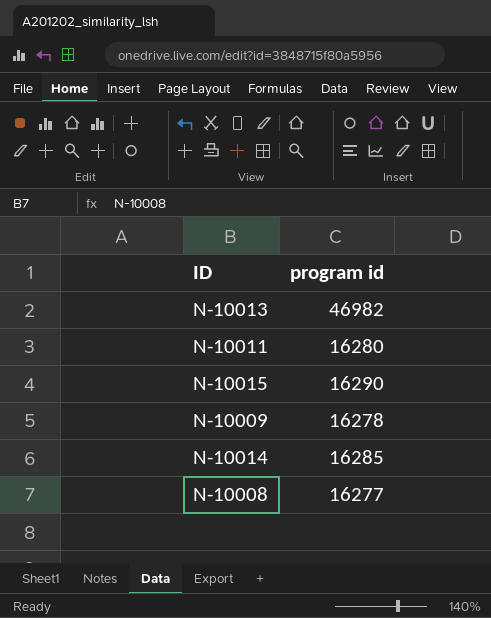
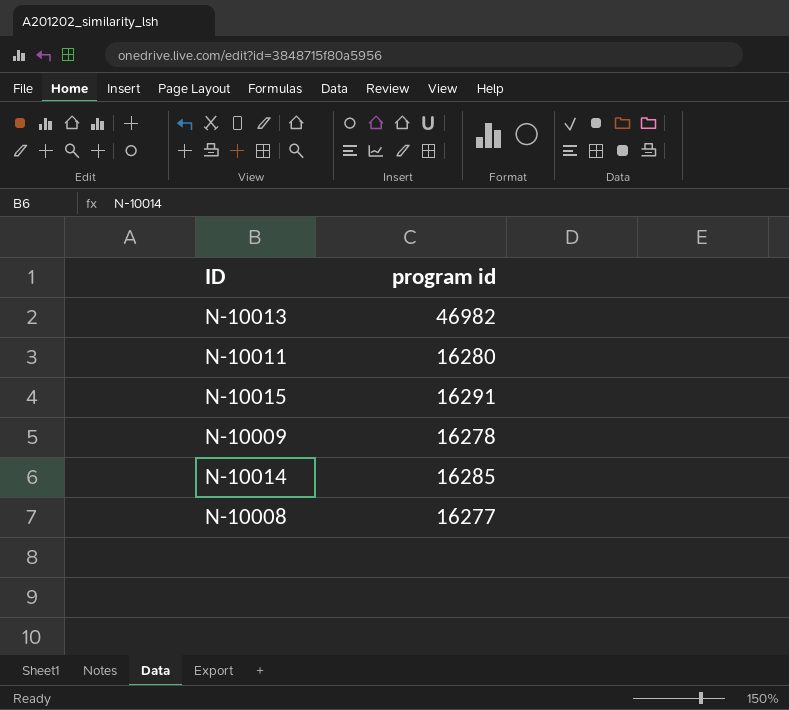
N-10015 | program id: 16290 -> 16291

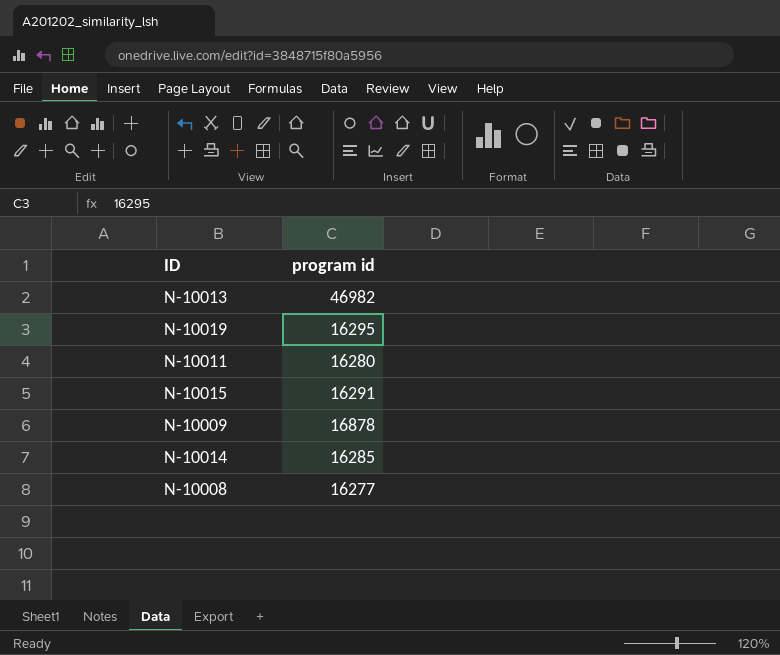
row N-10019: none -> 16295
N-10009 | program id: 16278 -> 16878

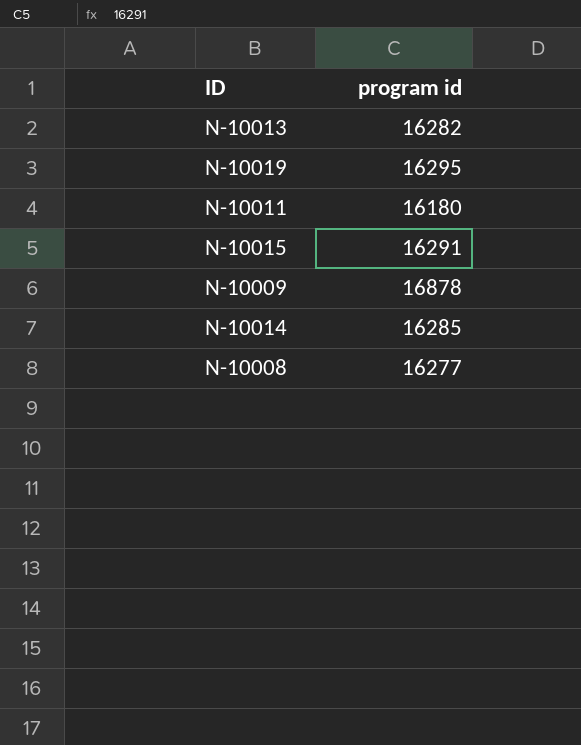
N-10013 | program id: 46982 -> 16282
N-10011 | program id: 16280 -> 16180

